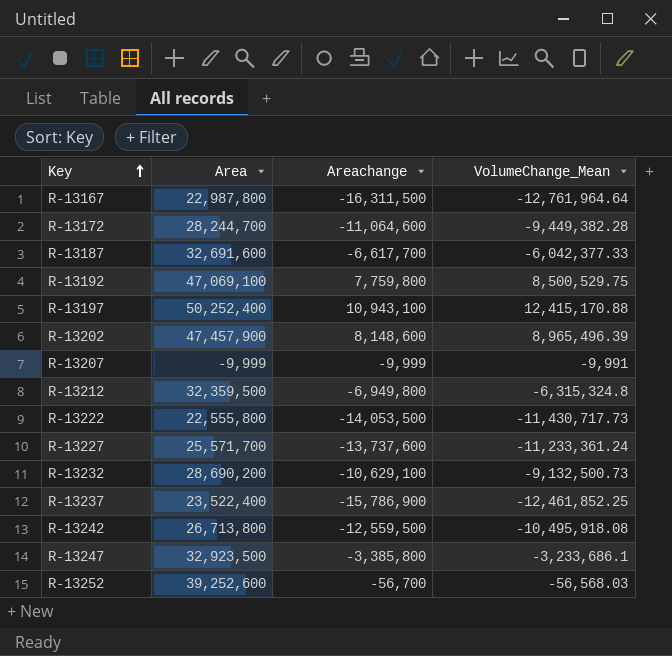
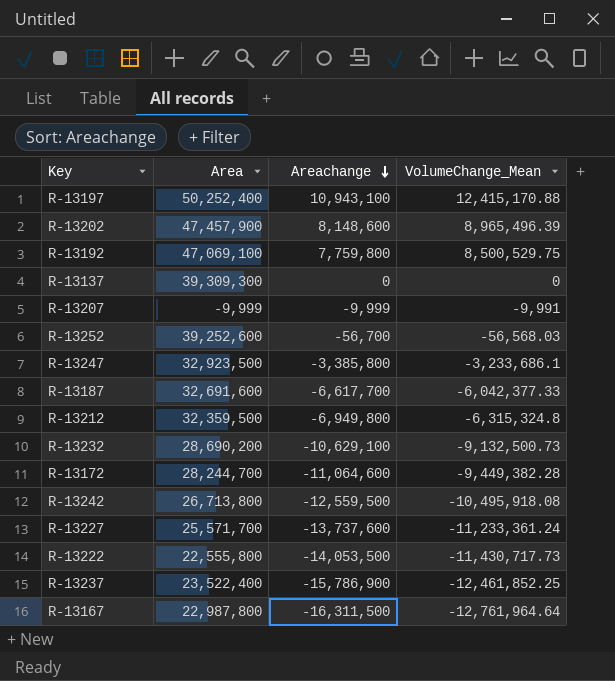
row order: Key ascending -> Areachange descending
row R-13137: none -> 39,309,300 | 0 | 0

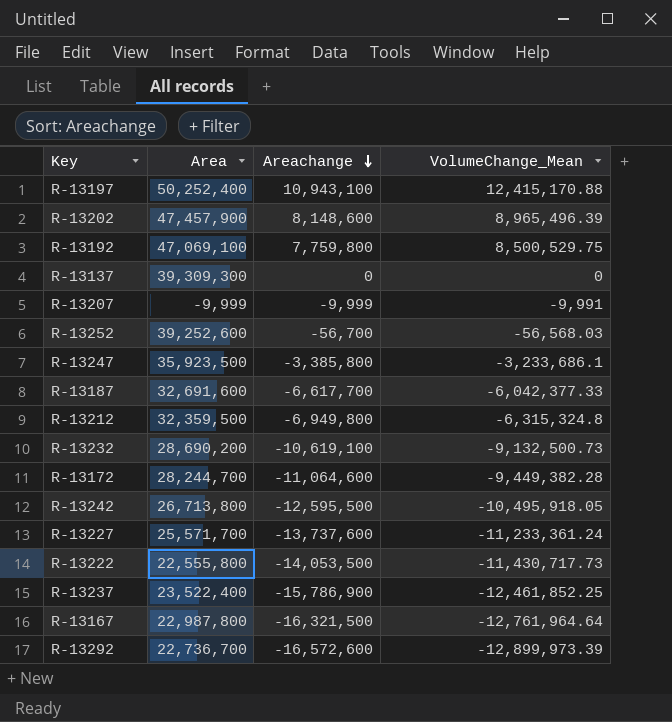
R-13247 | Area: 32,923,500 -> 35,923,500
R-13232 | Areachange: -10,629,100 -> -10,619,100
R-13242 | Areachange: -12,559,500 -> -12,595,500
R-13242 | VolumeChange_Mean: -10,495,918.08 -> -10,495,918.05
R-13167 | Areachange: -16,311,500 -> -16,321,500
row R-13292: none -> 22,736,700 | -16,572,600 | -12,899,973.39

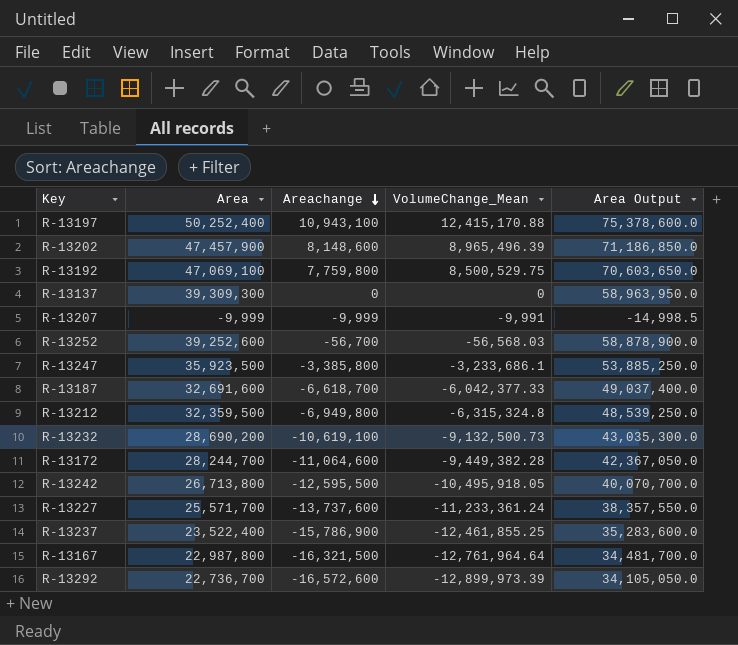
column Area Output | formula: none -> [Area] * 1.5
row R-13222: 22,555,800 | -14,053,500 | -11,430,717.73 -> none
R-13187 | Areachange: -6,617,700 -> -6,618,700
R-13237 | VolumeChange_Mean: -12,461,852.25 -> -12,461,855.25

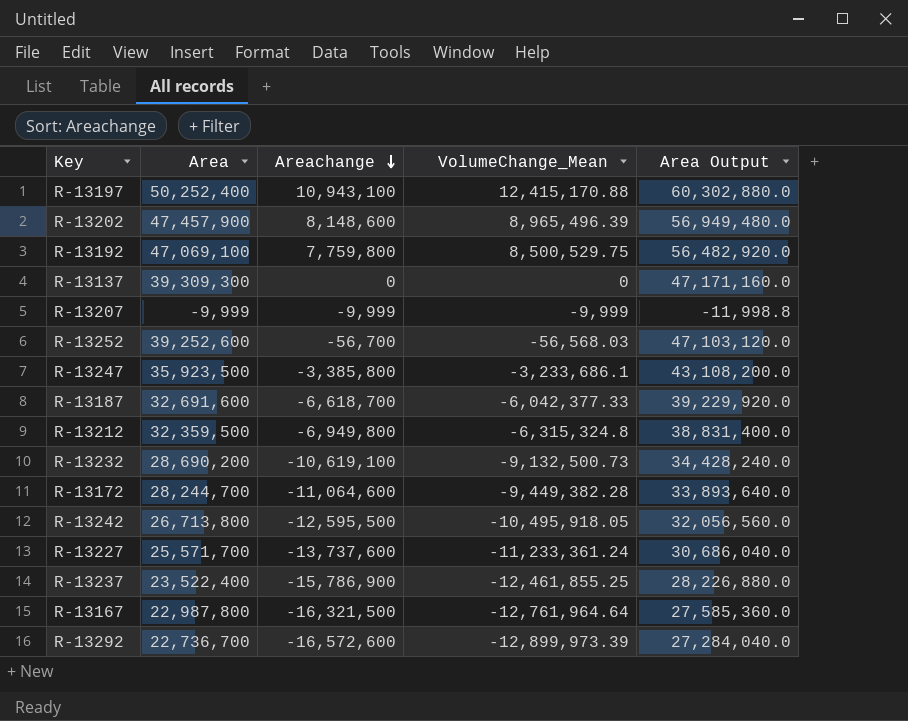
column Area Output | formula: [Area] * 1.5 -> [Area] * 1.2
R-13207 | VolumeChange_Mean: -9,991 -> -9,999

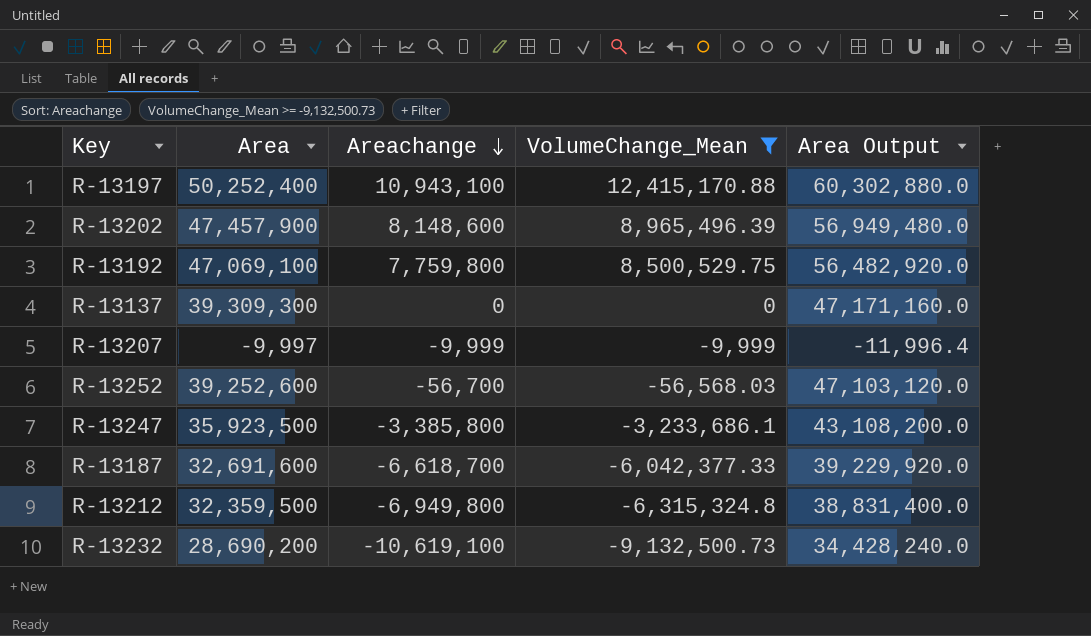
filter: none -> VolumeChange_Mean >= -9,132,500.73
R-13207 | Area: -9,999 -> -9,997
R-13207 | Area Output: -11,998.8 -> -11,996.4

